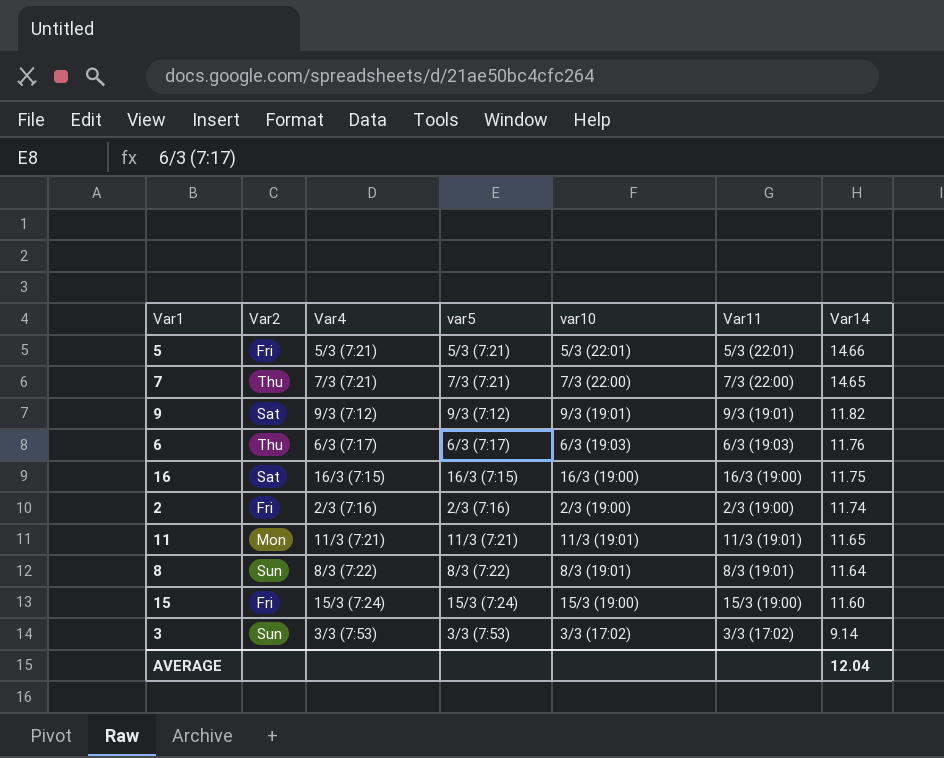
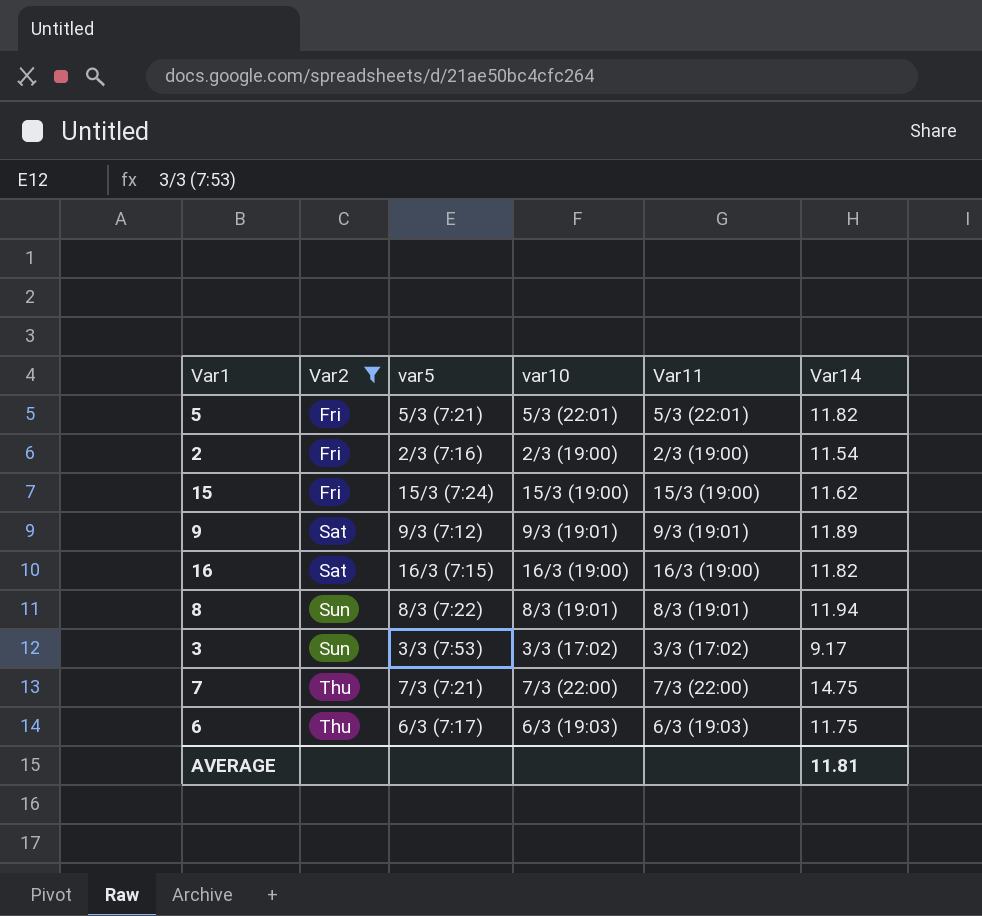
filter: none -> Var2 != Mon
row order: Var14 descending -> Var2 ascending
column Var4 | position: 3 -> none
5 | Var14: 14.66 -> 11.82
2 | Var14: 11.74 -> 11.54
15 | Var14: 11.60 -> 11.62
9 | Var14: 11.82 -> 11.89
16 | Var14: 11.75 -> 11.82
8 | Var14: 11.64 -> 11.94
3 | Var14: 9.14 -> 9.17
7 | Var14: 14.65 -> 14.75
6 | Var14: 11.76 -> 11.75
AVERAGE | Var14: 12.04 -> 11.81

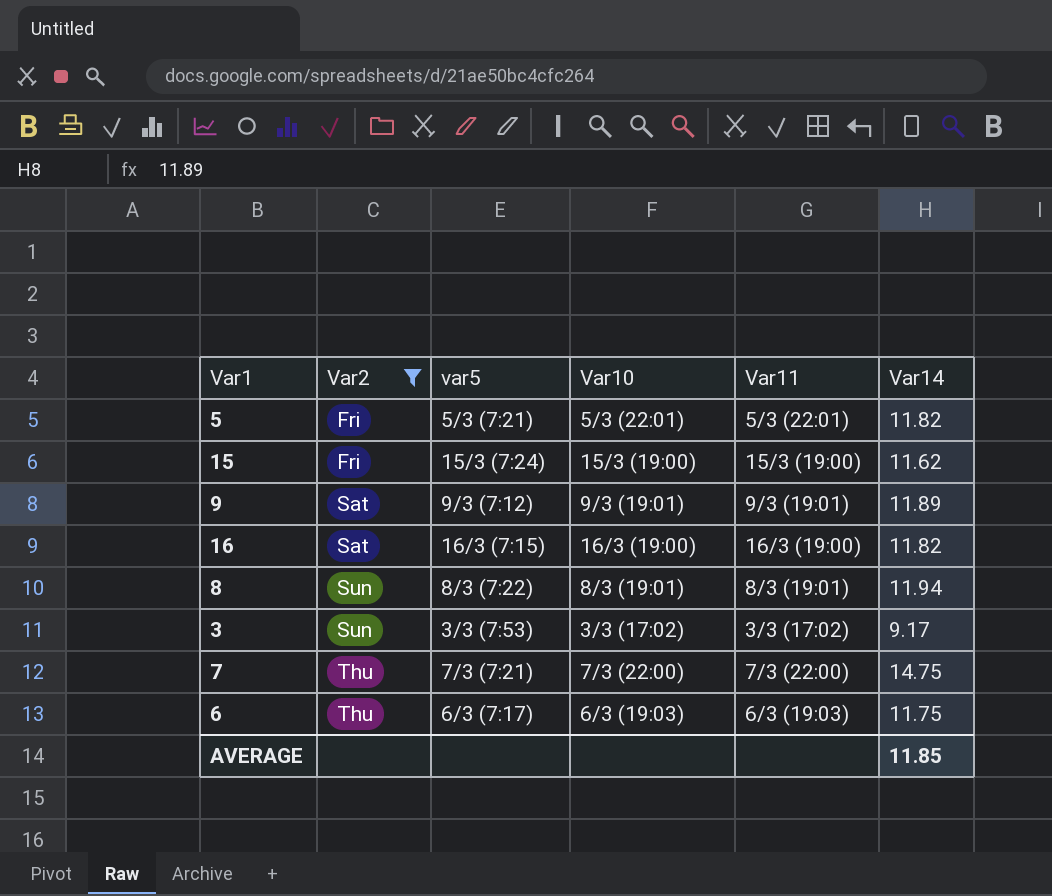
column name: var10 -> Var10
row 2: Fri | 2/3 (7:16) | 2/3 (19:00) | 2/3 (19:00) | 11.54 -> none
AVERAGE | Var14: 11.81 -> 11.85

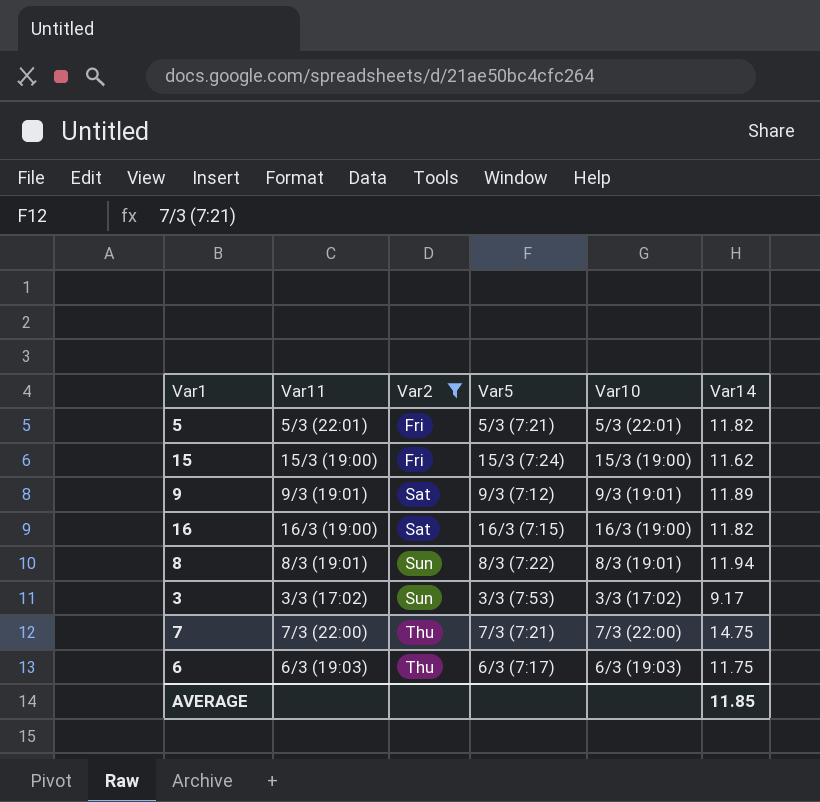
column Var11 | position: 5 -> 2
column name: var5 -> Var5

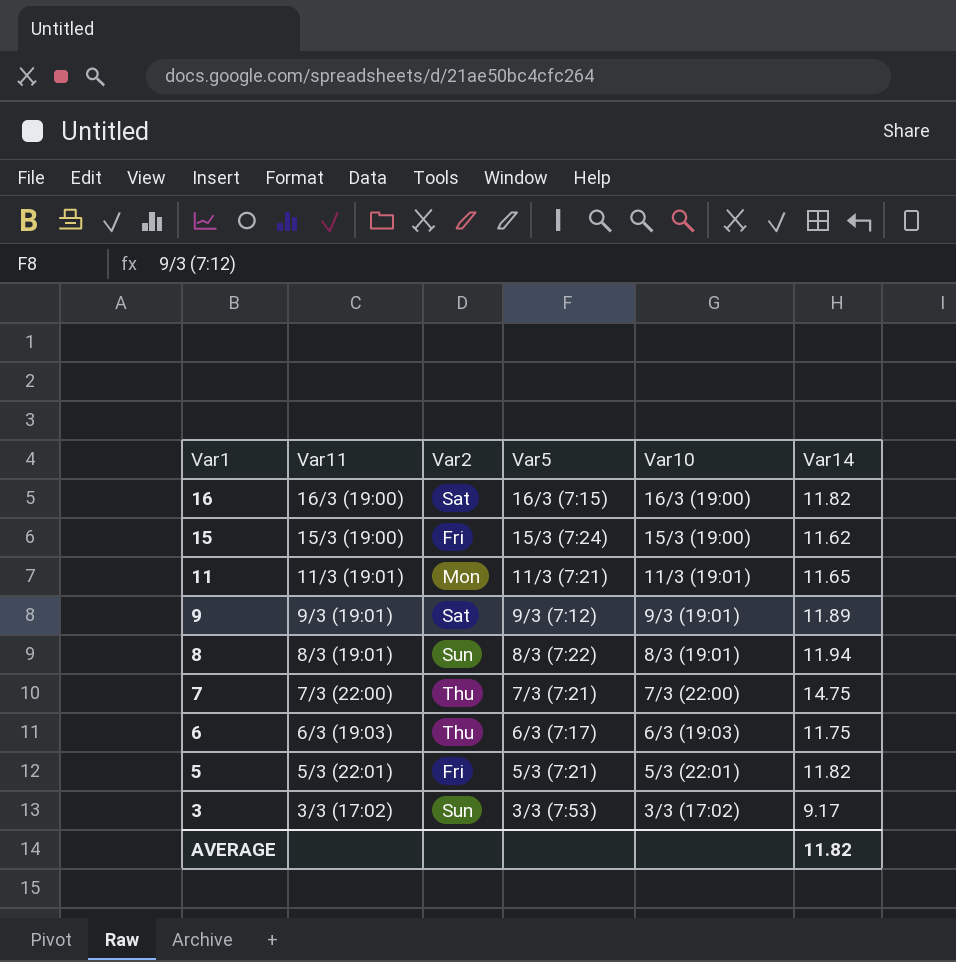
filter: Var2 != Mon -> none
row order: Var2 ascending -> Var1 descending
AVERAGE | Var14: 11.85 -> 11.82

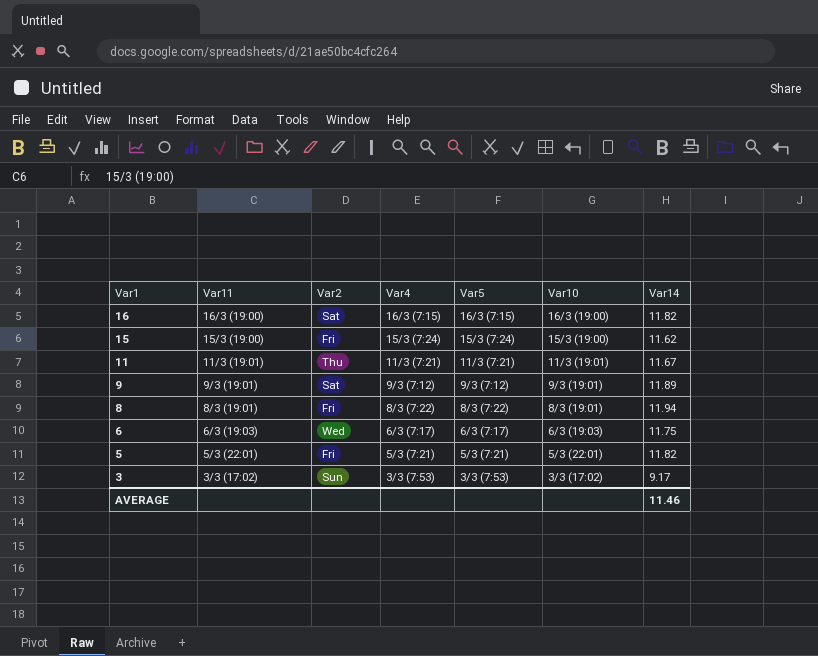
column Var4 | position: none -> 4
row 7: 7/3 (22:00) | Thu | 7/3 (7:21) | 7/3 (22:00) | 14.75 -> none
11 | Var2: Mon -> Thu
11 | Var14: 11.65 -> 11.67
8 | Var2: Sun -> Fri
6 | Var2: Thu -> Wed
AVERAGE | Var14: 11.82 -> 11.46

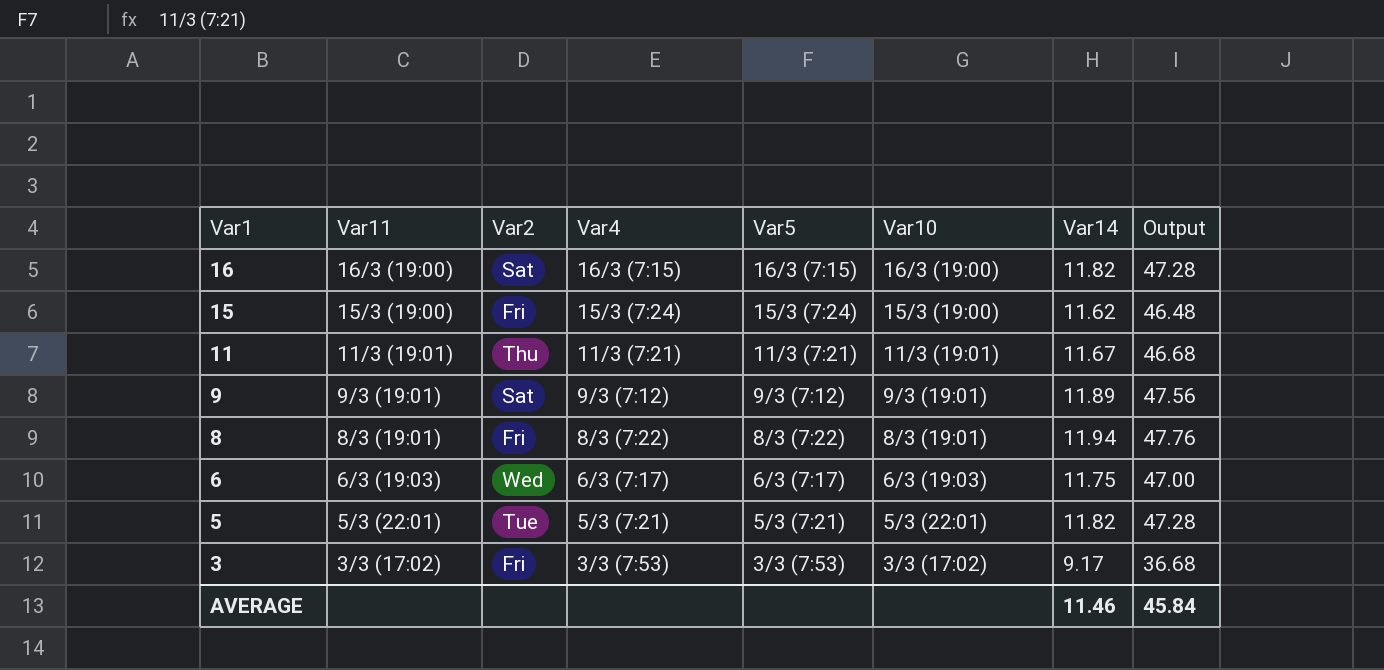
column Output | formula: none -> [Var14] * 4
5 | Var2: Fri -> Tue
3 | Var2: Sun -> Fri

